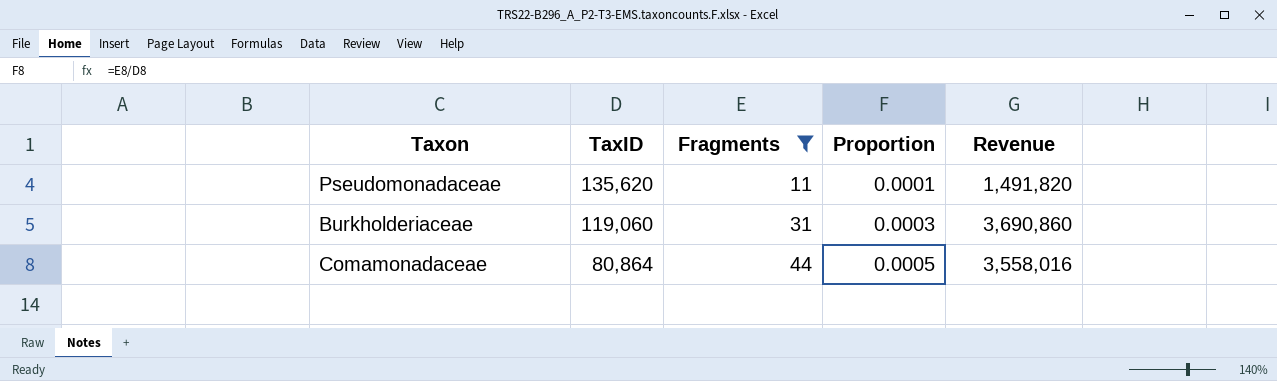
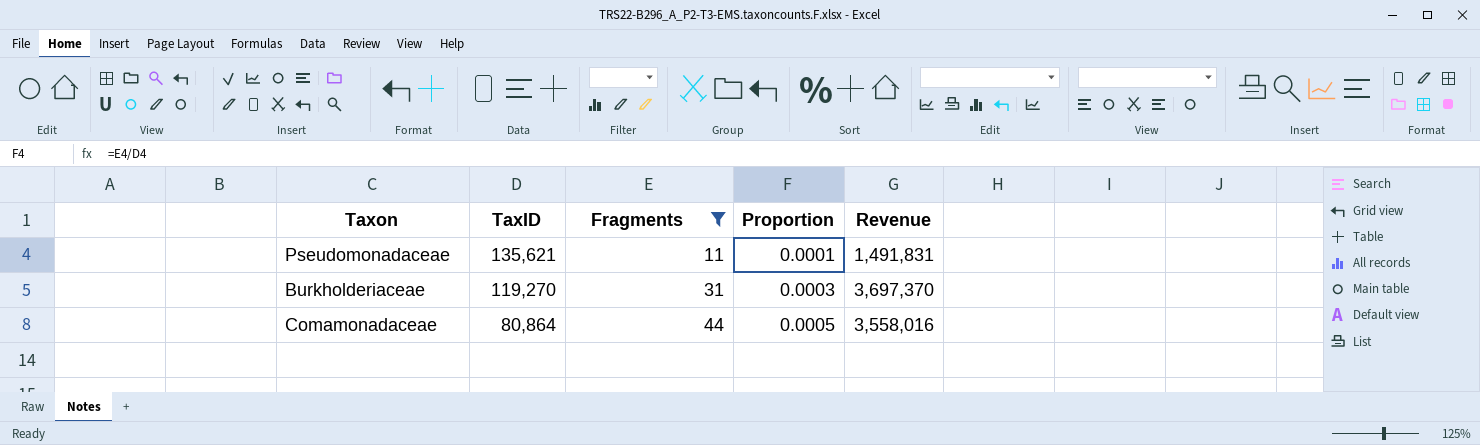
Pseudomonadaceae | TaxID: 135,620 -> 135,621
Pseudomonadaceae | Revenue: 1,491,820 -> 1,491,831
Burkholderiaceae | TaxID: 119,060 -> 119,270
Burkholderiaceae | Revenue: 3,690,860 -> 3,697,370

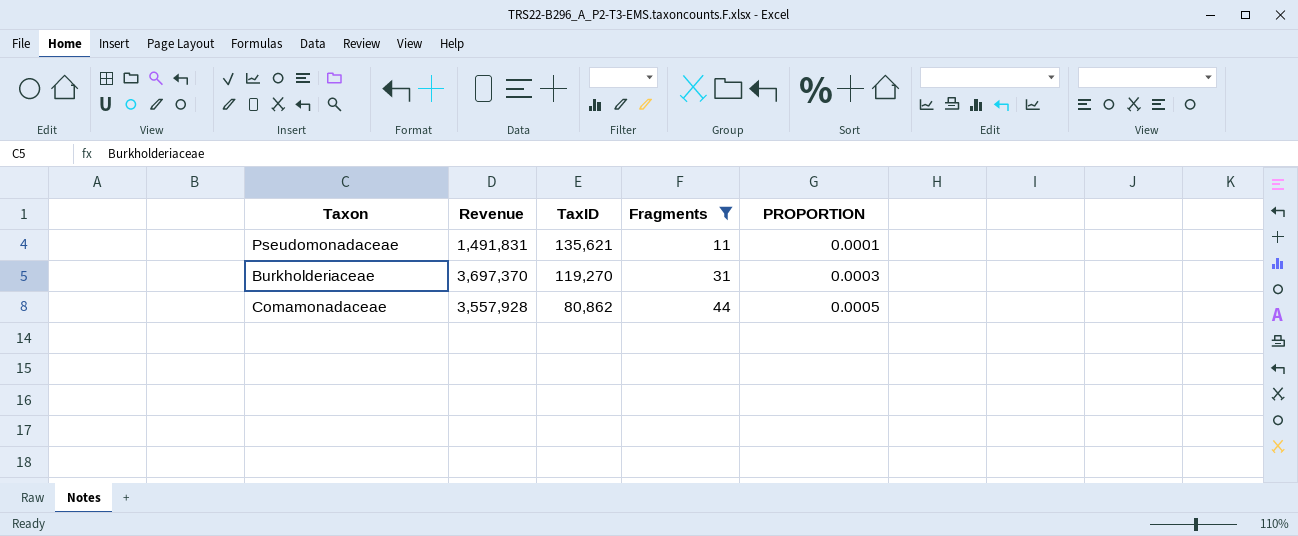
column Revenue | position: 5 -> 2
column name: Proportion -> PROPORTION
Comamonadaceae | Revenue: 3,558,016 -> 3,557,928
Comamonadaceae | TaxID: 80,864 -> 80,862

